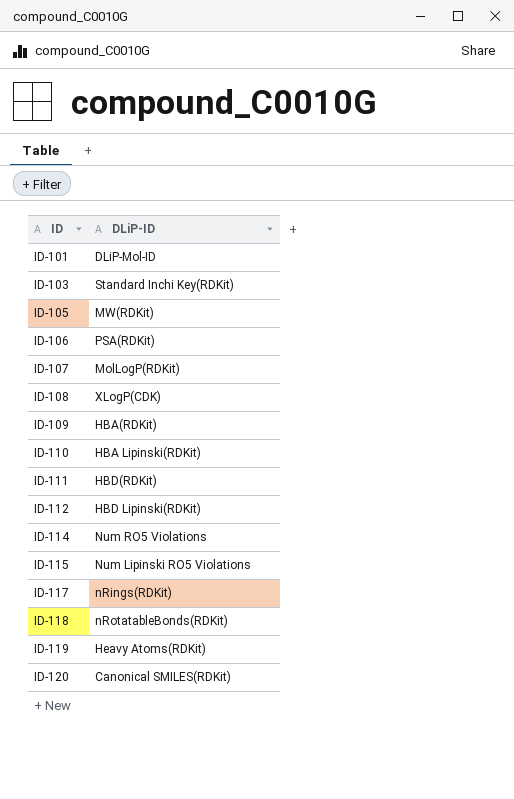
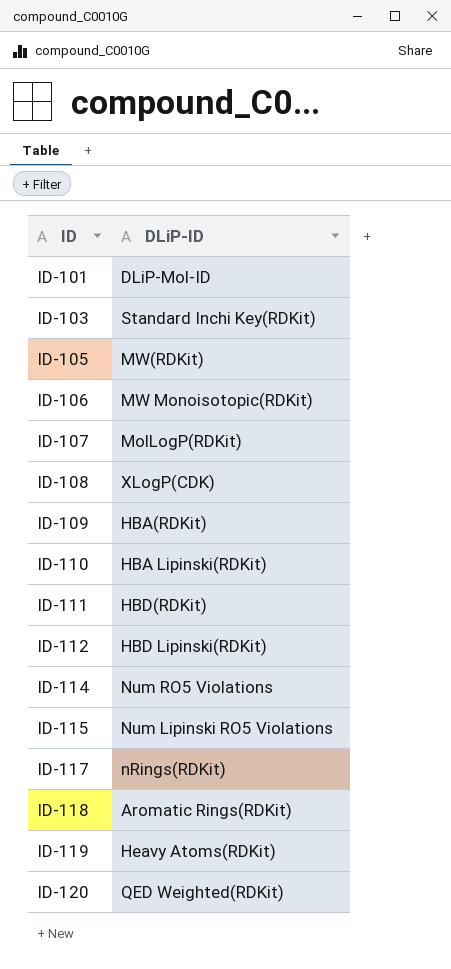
ID-106 | DLiP-ID: PSA(RDKit) -> MW Monoisotopic(RDKit)
ID-118 | DLiP-ID: nRotatableBonds(RDKit) -> Aromatic Rings(RDKit)
ID-120 | DLiP-ID: Canonical SMILES(RDKit) -> QED Weighted(RDKit)

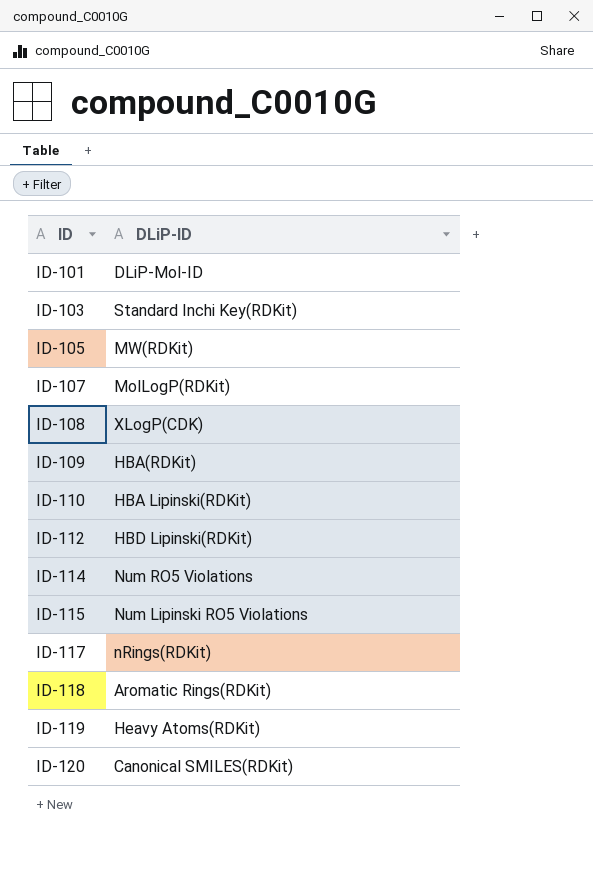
row ID-106: MW Monoisotopic(RDKit) -> none
row ID-111: HBD(RDKit) -> none
ID-120 | DLiP-ID: QED Weighted(RDKit) -> Canonical SMILES(RDKit)

